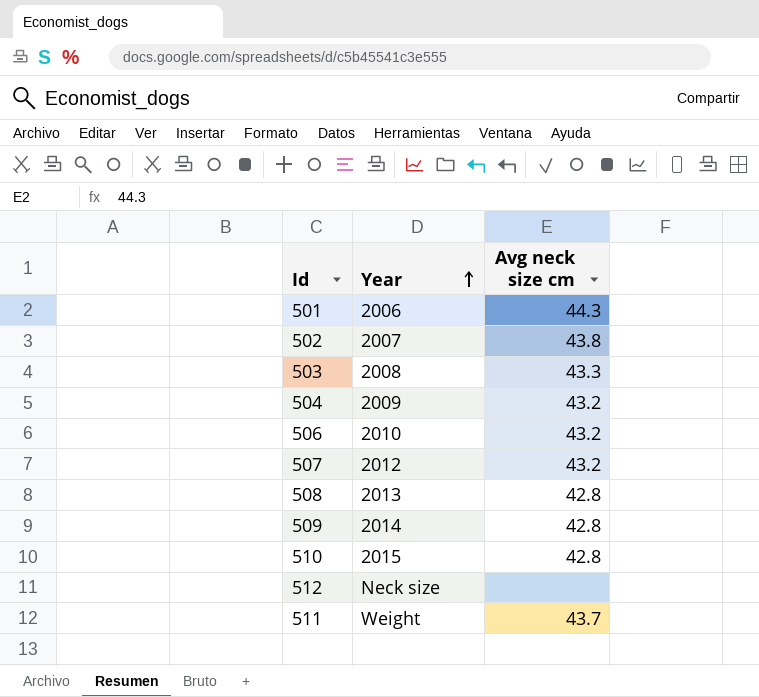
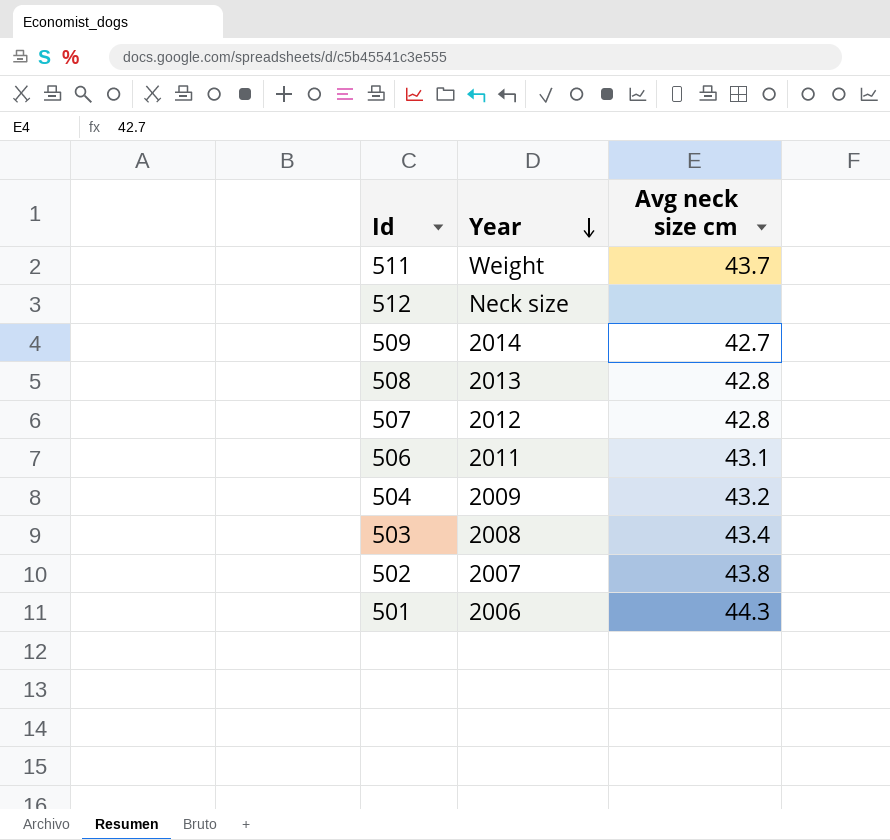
row order: Year ascending -> Year descending
row 510: 2015 | 42.8 -> none
509 | Avg neck size cm: 42.8 -> 42.7
507 | Avg neck size cm: 43.2 -> 42.8
506 | Year: 2010 -> 2011
506 | Avg neck size cm: 43.2 -> 43.1
503 | Avg neck size cm: 43.3 -> 43.4

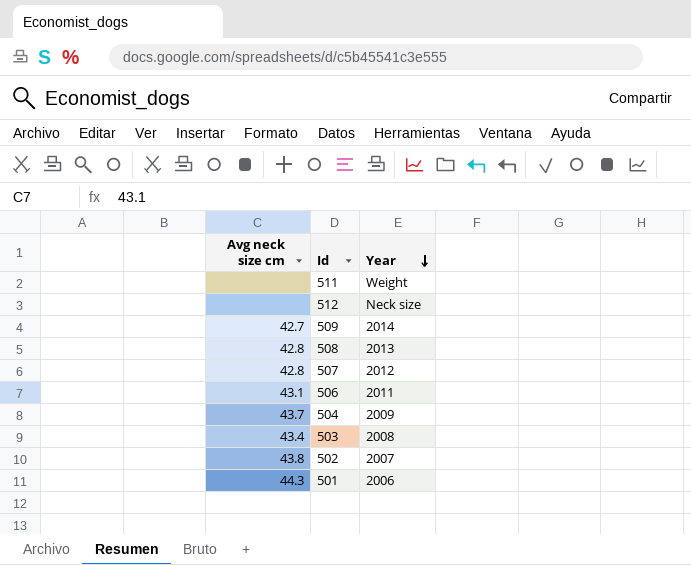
column Avg neck size cm | position: 3 -> 1
511 | Avg neck size cm: 43.7 -> none
504 | Avg neck size cm: 43.2 -> 43.7

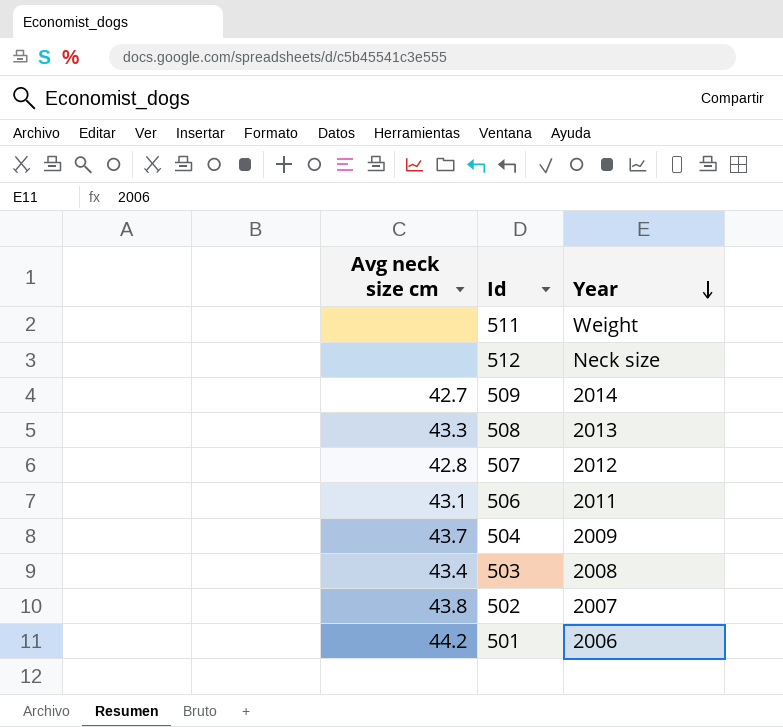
508 | Avg neck size cm: 42.8 -> 43.3
501 | Avg neck size cm: 44.3 -> 44.2

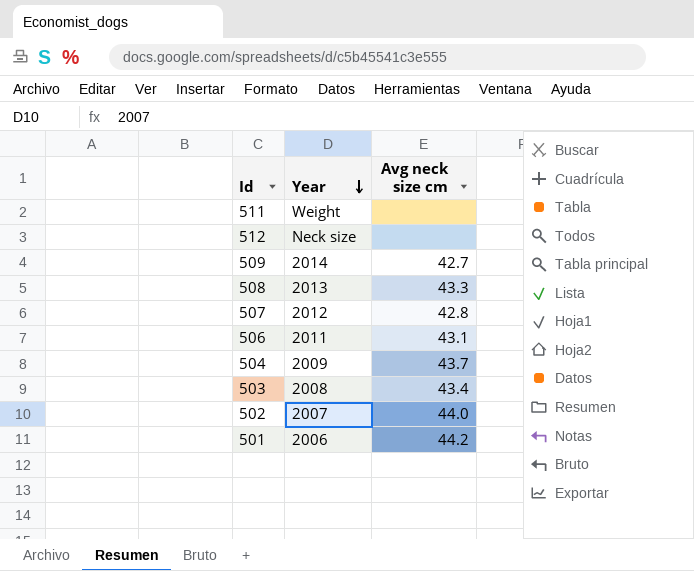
column Avg neck size cm | position: 1 -> 3
502 | Avg neck size cm: 43.8 -> 44.0

